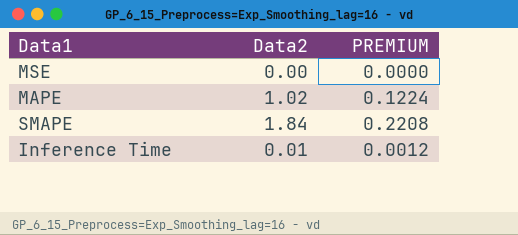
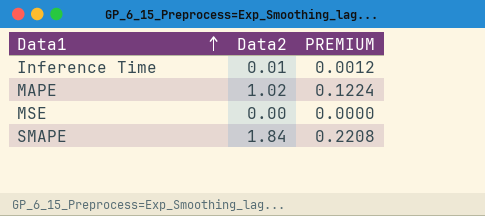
row order: none -> Data1 ascending

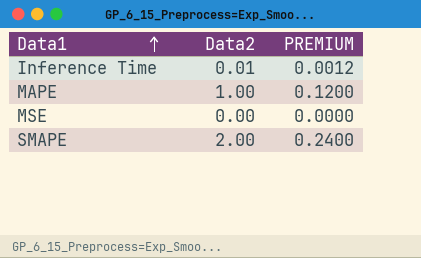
MAPE | Data2: 1.02 -> 1.00
MAPE | PREMIUM: 0.1224 -> 0.1200
SMAPE | Data2: 1.84 -> 2.00
SMAPE | PREMIUM: 0.2208 -> 0.2400

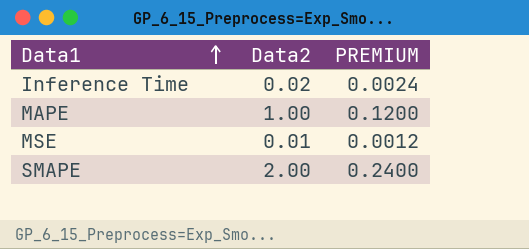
Inference Time | Data2: 0.01 -> 0.02
Inference Time | PREMIUM: 0.0012 -> 0.0024
MSE | Data2: 0.00 -> 0.01
MSE | PREMIUM: 0.0000 -> 0.0012

